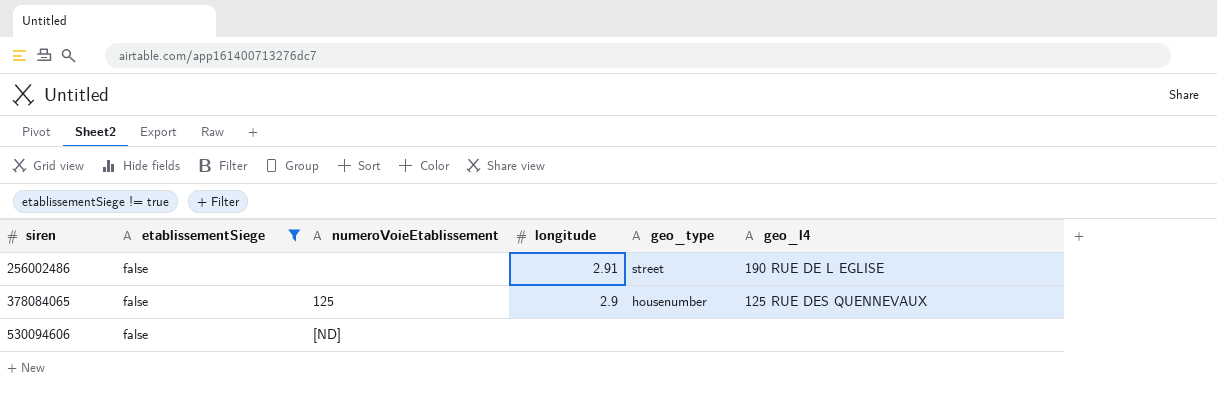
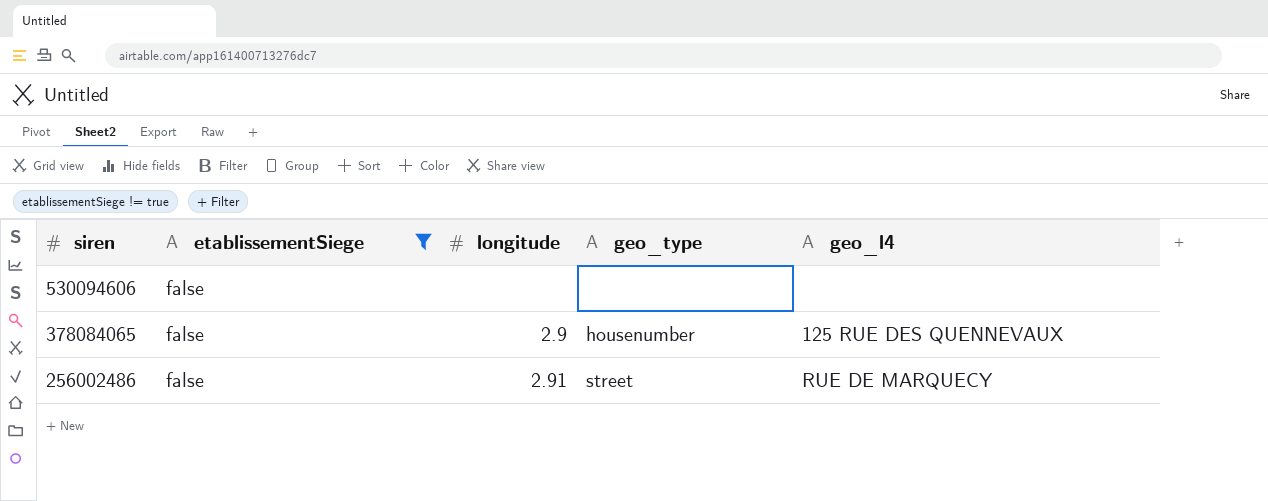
row order: siren ascending -> siren descending
column numeroVoieEtablissement | position: 3 -> none
256002486 | geo_l4: 190 RUE DE L EGLISE -> RUE DE MARQUECY

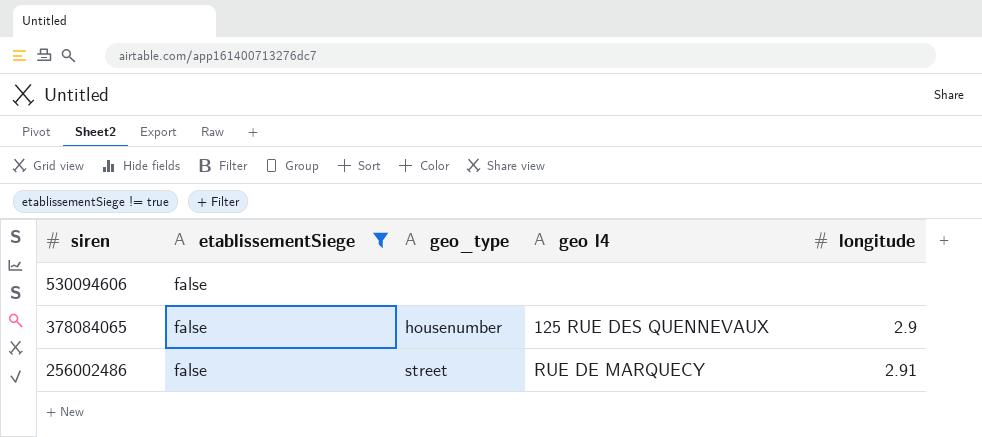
column name: geo_l4 -> geo l4
column longitude | position: 3 -> 5

